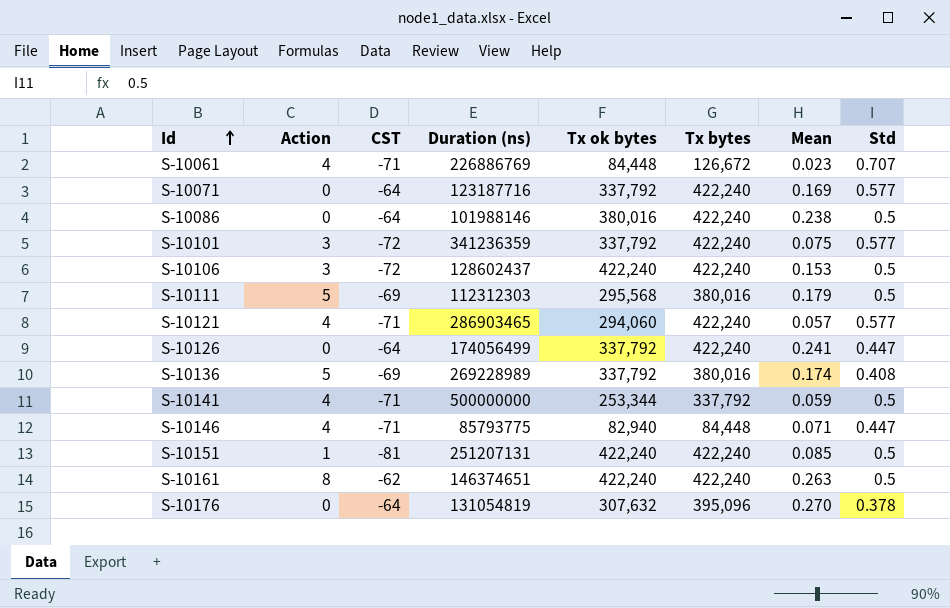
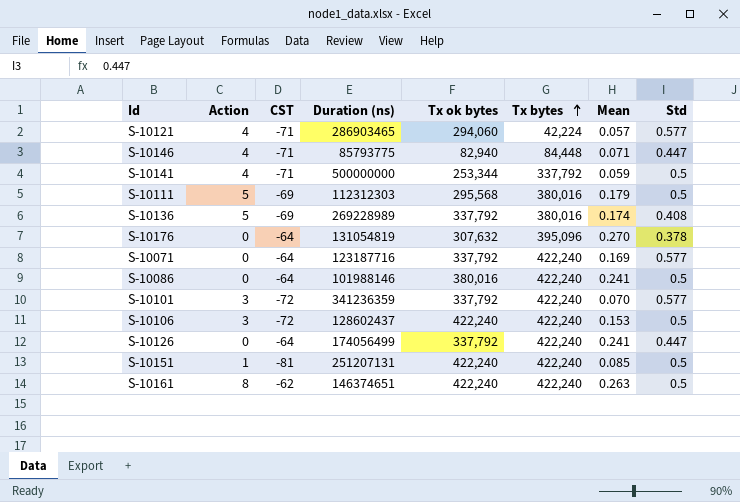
row order: Id ascending -> Tx bytes ascending
row S-10061: 4 | -71 | 226886769 | 84,448 | 126,672 | 0.023 | 0.707 -> none
S-10121 | Tx bytes: 422,240 -> 42,224
S-10086 | Mean: 0.238 -> 0.241
S-10101 | Mean: 0.075 -> 0.070

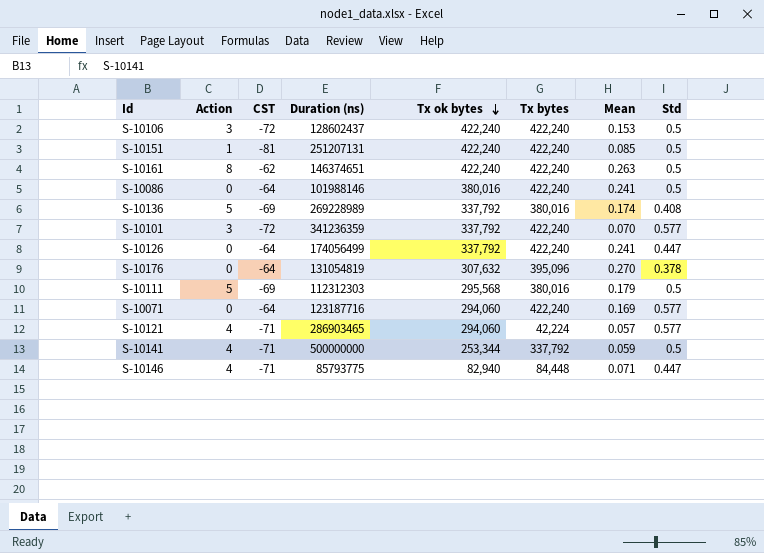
row order: Tx bytes ascending -> Tx ok bytes descending
S-10071 | Tx ok bytes: 337,792 -> 294,060

